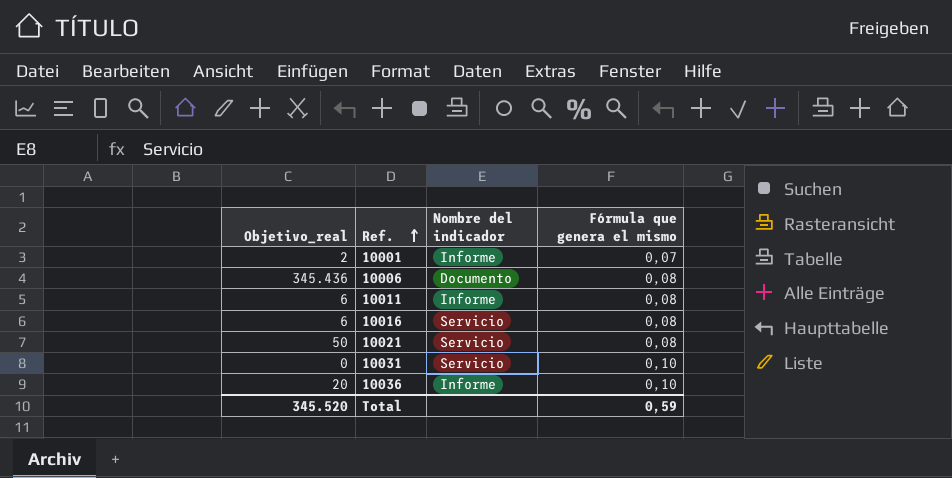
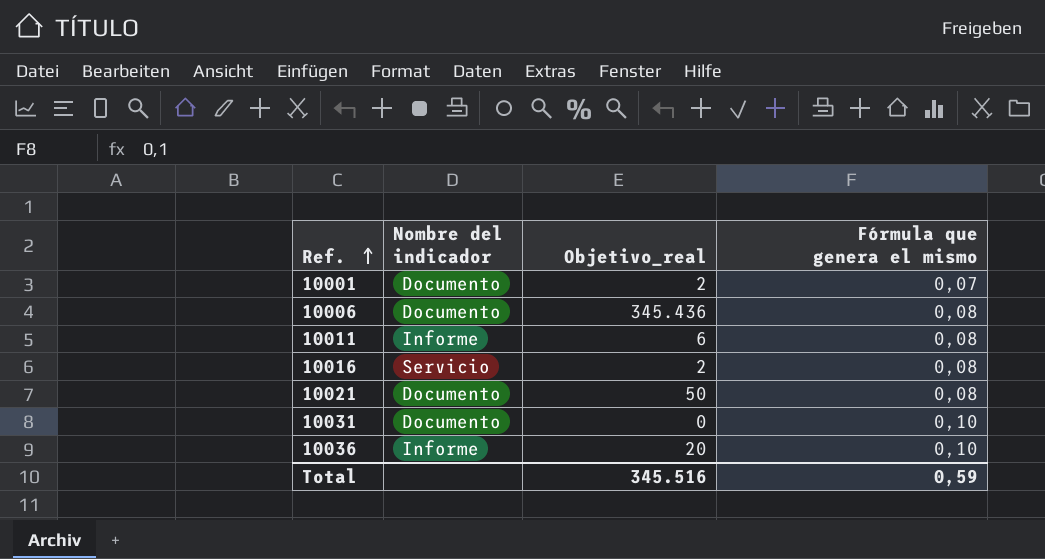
column Objetivo_real | position: 1 -> 3
10001 | Nombre del indicador: Informe -> Documento
10016 | Objetivo_real: 6 -> 2
10021 | Nombre del indicador: Servicio -> Documento
10031 | Nombre del indicador: Servicio -> Documento
Total | Objetivo_real: 345.520 -> 345.516

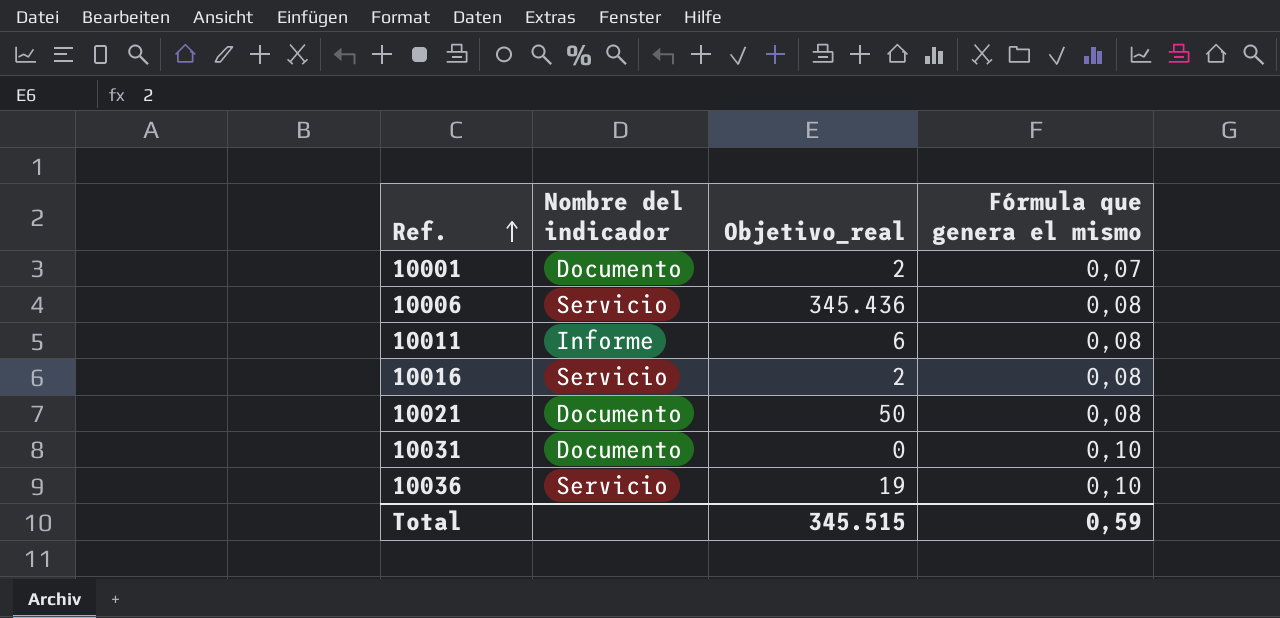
10006 | Nombre del indicador: Documento -> Servicio
10036 | Nombre del indicador: Informe -> Servicio
10036 | Objetivo_real: 20 -> 19
Total | Objetivo_real: 345.516 -> 345.515

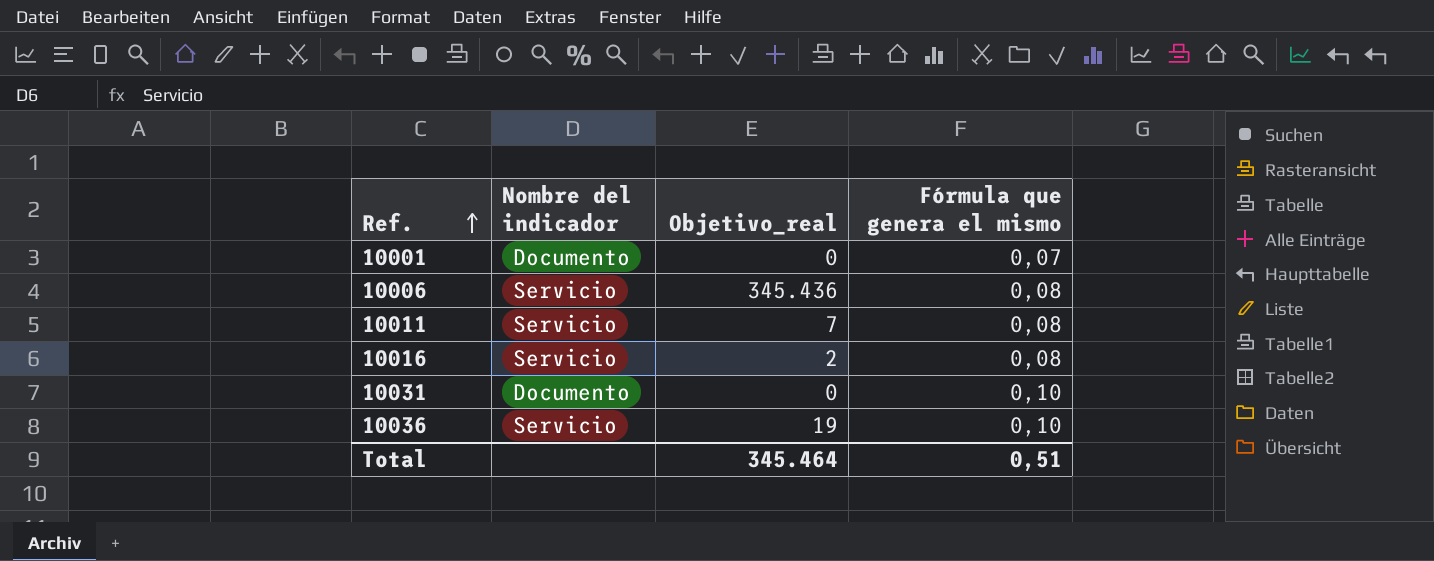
row 10021: Documento | 50 | 0,08 -> none
10001 | Objetivo_real: 2 -> 0
10011 | Nombre del indicador: Informe -> Servicio
10011 | Objetivo_real: 6 -> 7
Total | Objetivo_real: 345.515 -> 345.464
Total | Fórmula que genera el mismo: 0,59 -> 0,51

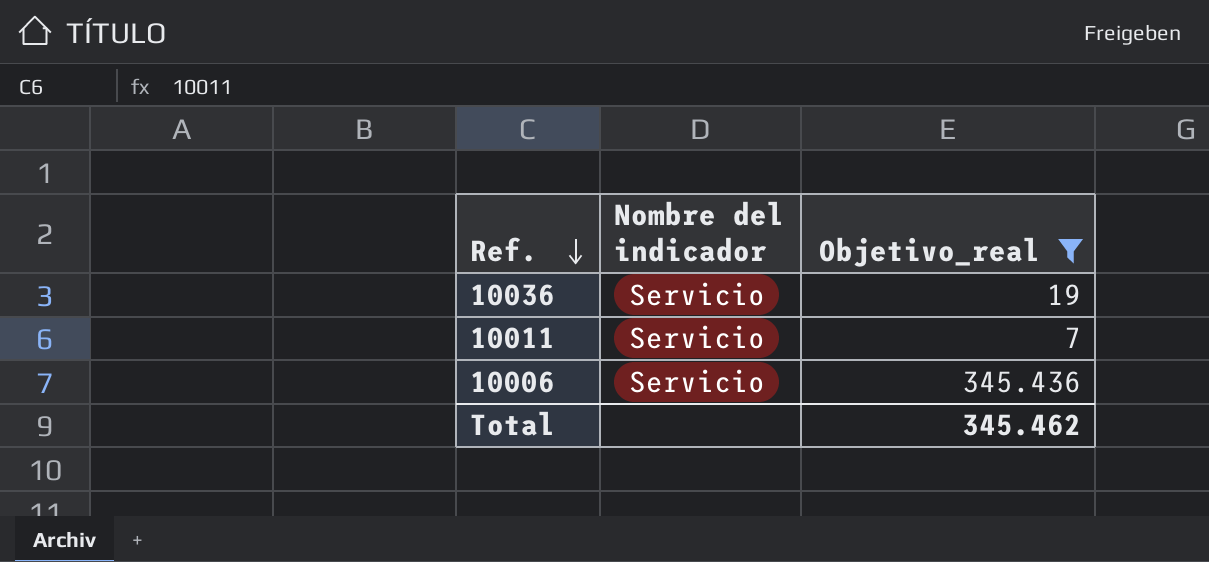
filter: none -> Objetivo_real >= 7
row order: Ref. ascending -> Ref. descending
column Fórmula que genera el mismo | position: 4 -> none
Total | Objetivo_real: 345.464 -> 345.462

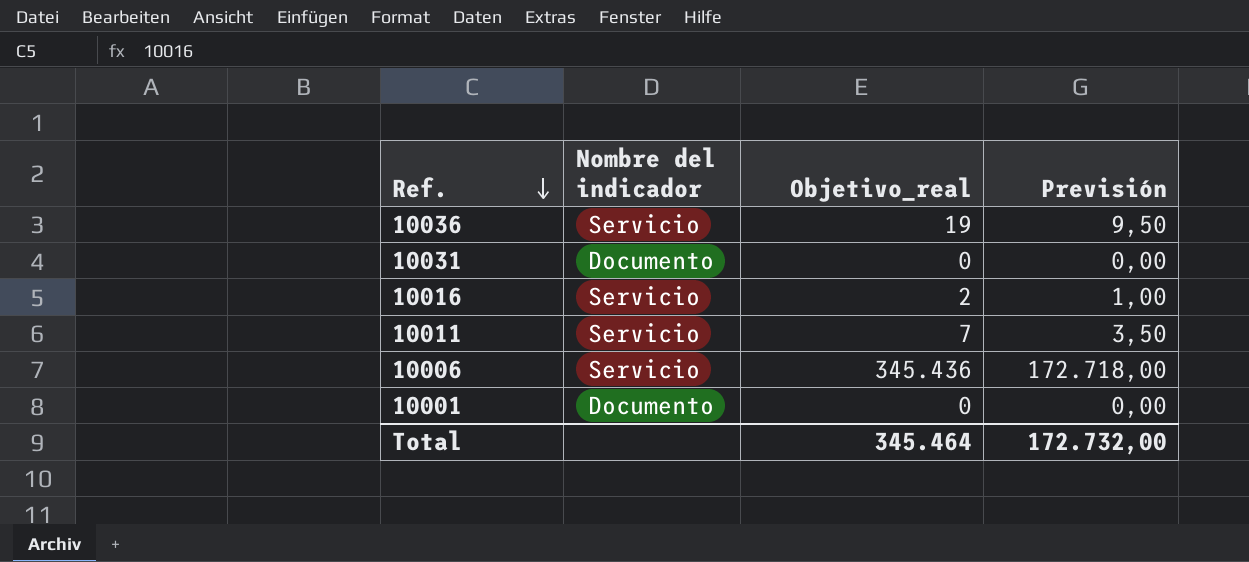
filter: Objetivo_real >= 7 -> none
column Previsión | formula: none -> [Objetivo_real] * 0,5
Total | Objetivo_real: 345.462 -> 345.464

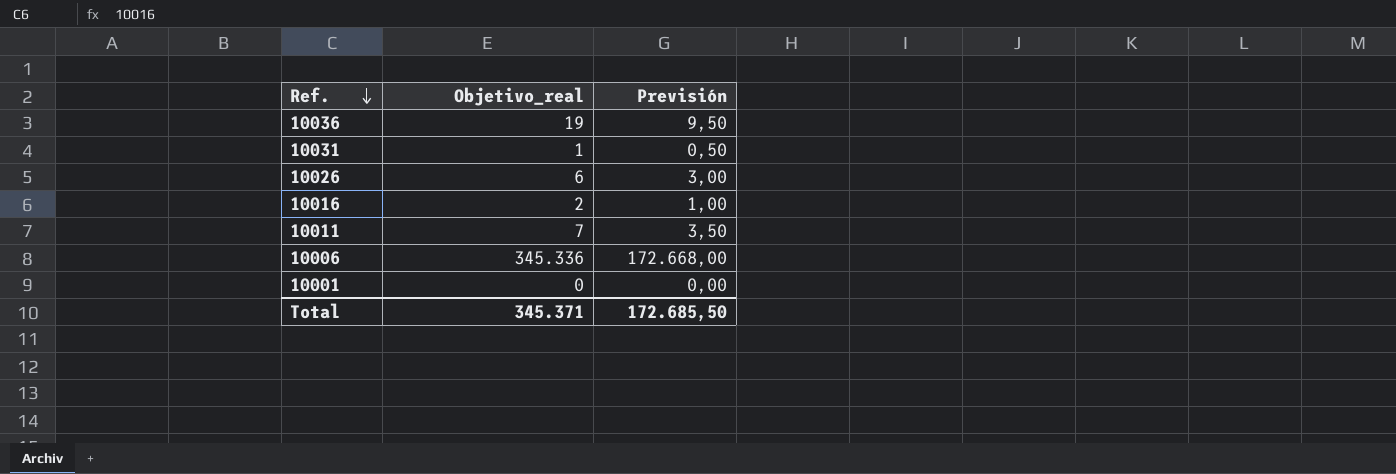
column Nombre del indicador | position: 2 -> none
10031 | Objetivo_real: 0 -> 1
10031 | Previsión: 0,00 -> 0,50
row 10026: none -> 6 | 3,00
10006 | Objetivo_real: 345.436 -> 345.336
10006 | Previsión: 172.718,00 -> 172.668,00
Total | Objetivo_real: 345.464 -> 345.371
Total | Previsión: 172.732,00 -> 172.685,50

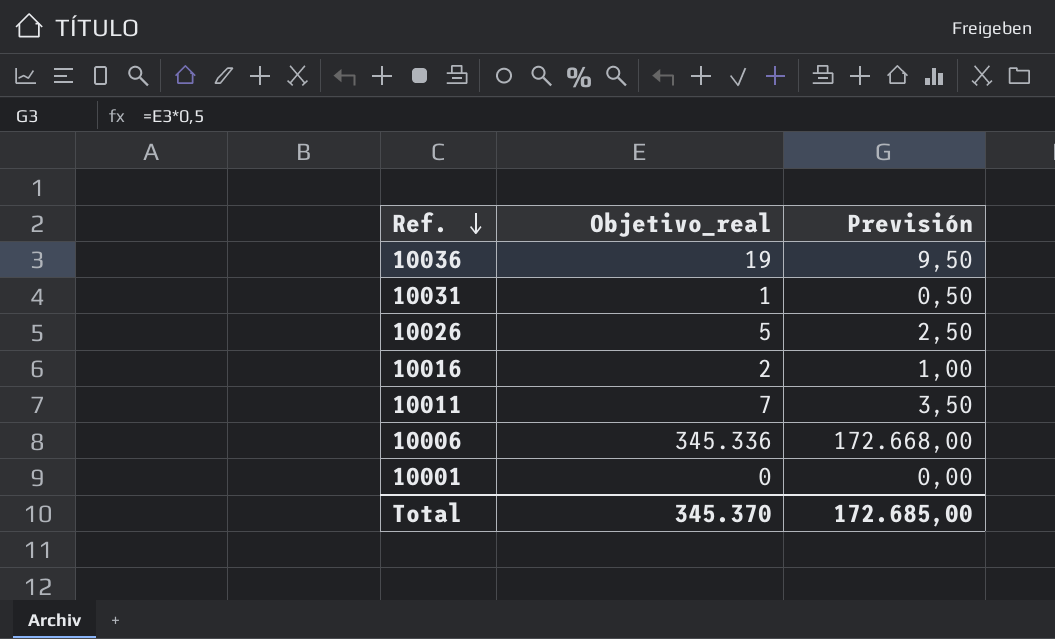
10026 | Objetivo_real: 6 -> 5
10026 | Previsión: 3,00 -> 2,50
Total | Objetivo_real: 345.371 -> 345.370
Total | Previsión: 172.685,50 -> 172.685,00

